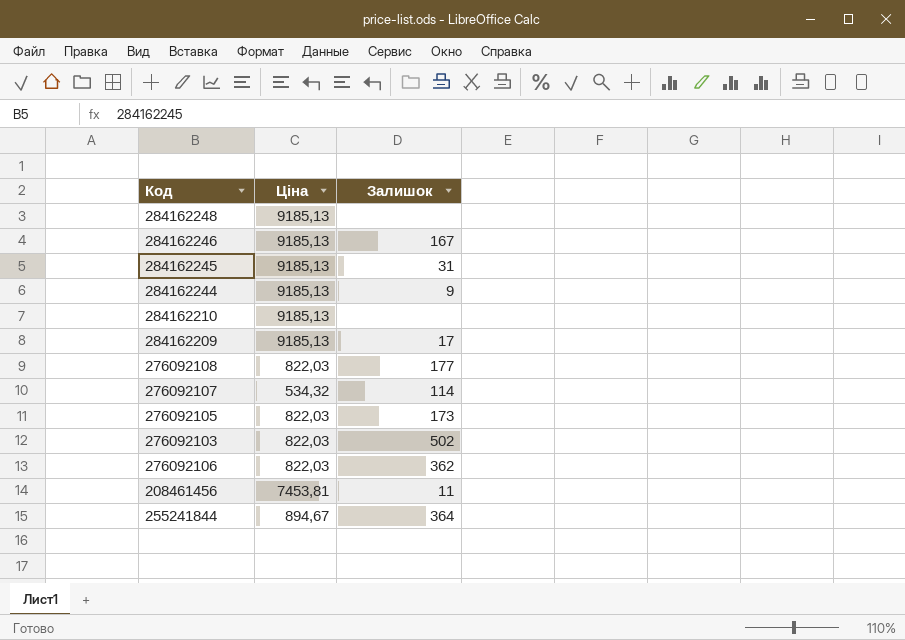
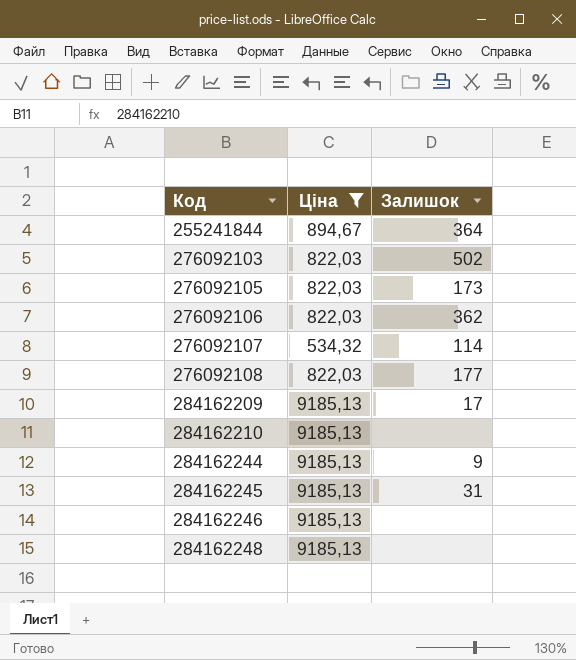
filter: none -> Ціна != 7453,81
row order: none -> Код ascending
284162246 | Залишок: 167 -> none

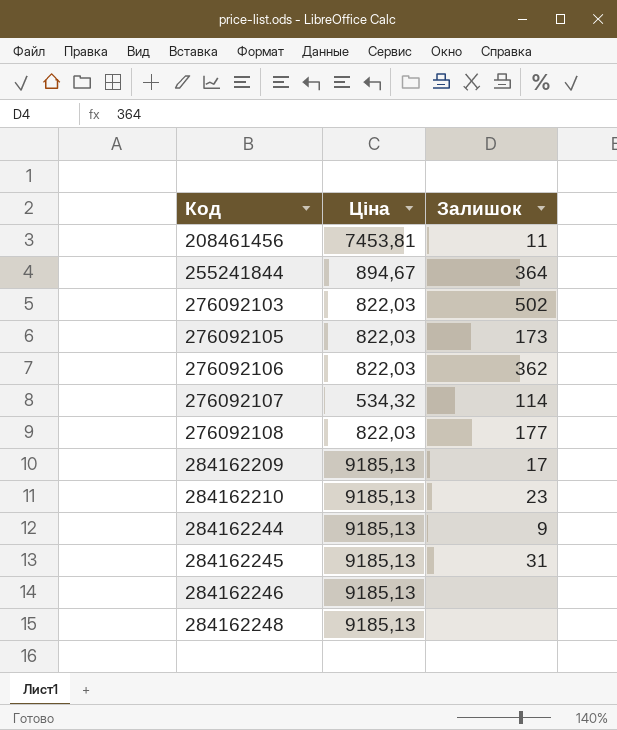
filter: Ціна != 7453,81 -> none
284162210 | Залишок: none -> 23

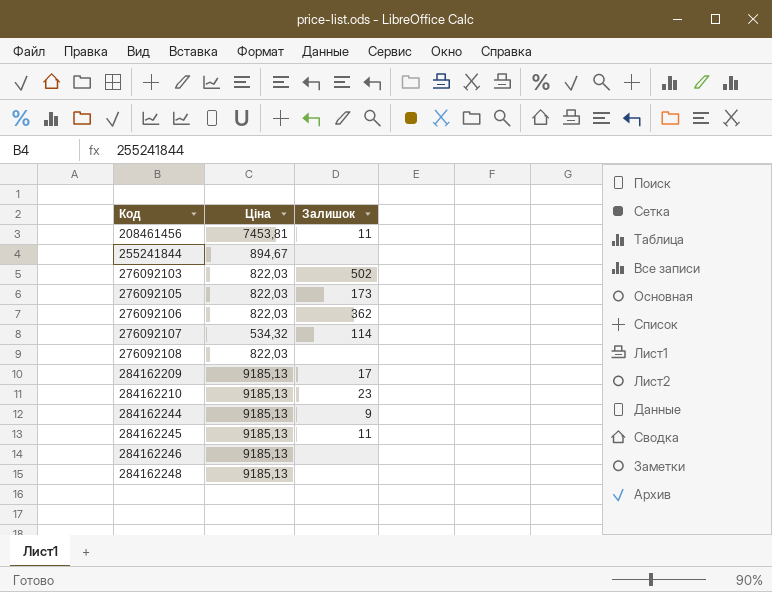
255241844 | Залишок: 364 -> none
276092108 | Залишок: 177 -> none
284162245 | Залишок: 31 -> 11

